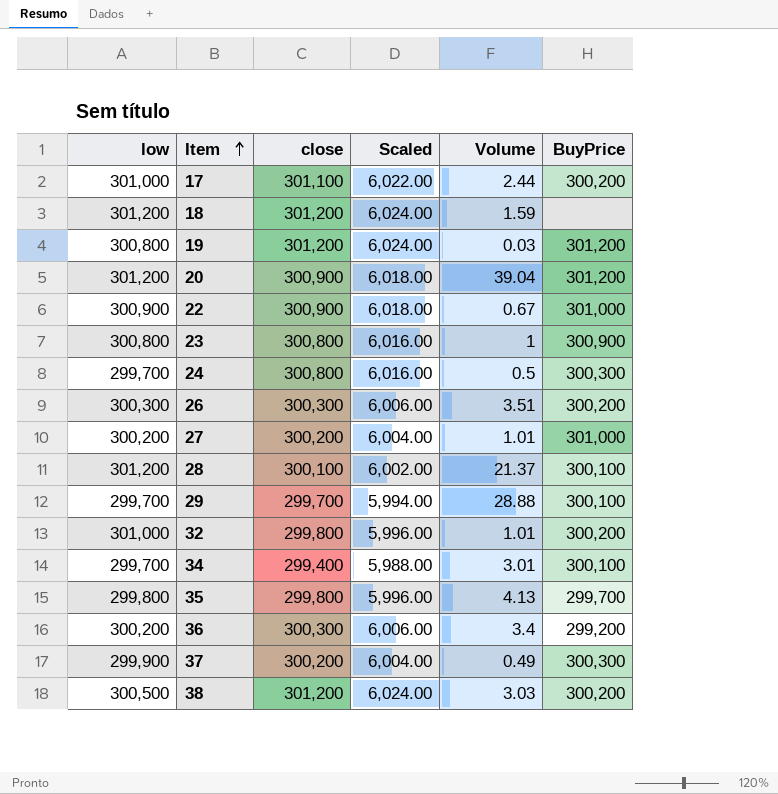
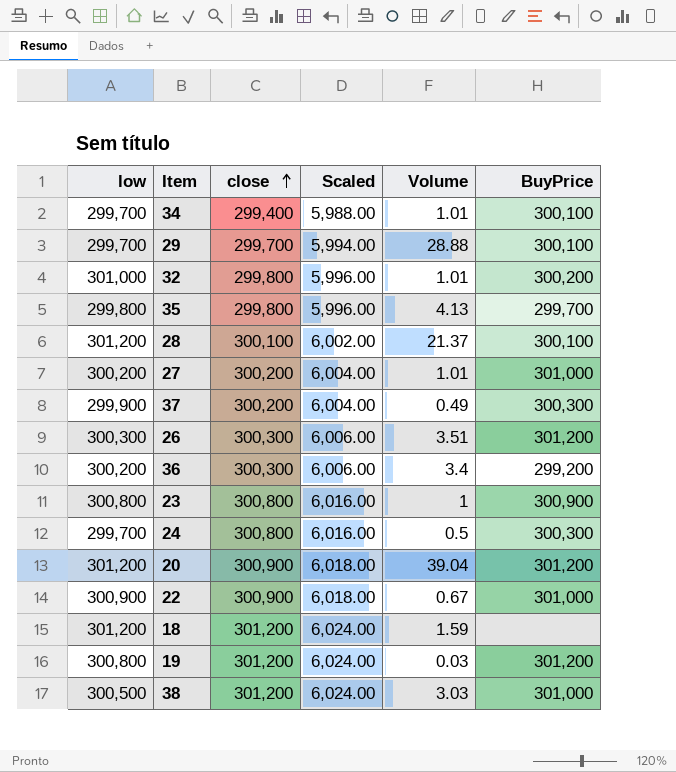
row order: Item ascending -> close ascending
row 17: 301,000 | 301,100 | 6,022.00 | 2.44 | 300,200 -> none
34 | Volume: 3.01 -> 1.01
26 | BuyPrice: 300,200 -> 301,200
38 | BuyPrice: 300,200 -> 301,000

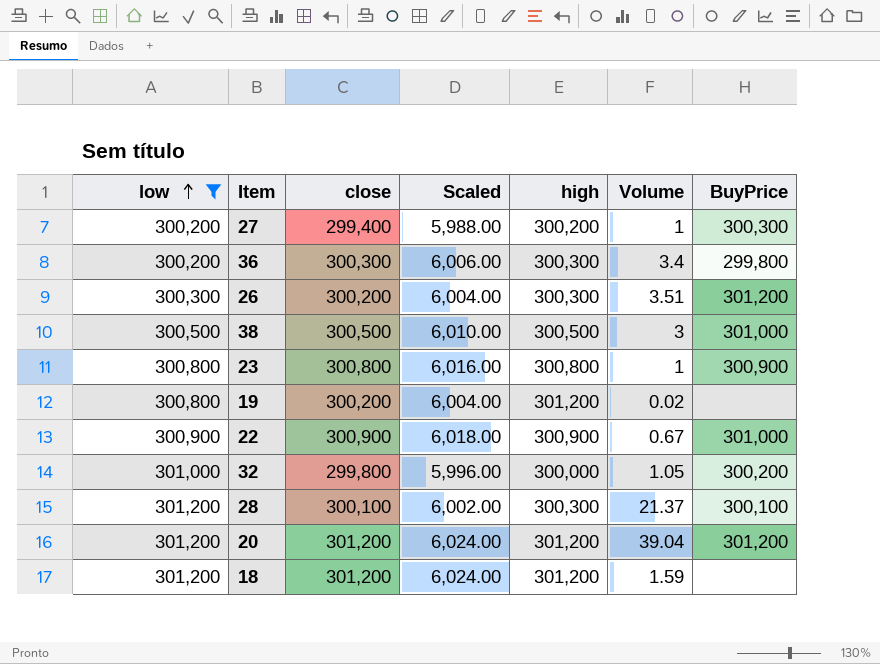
filter: none -> low >= 300,200
row order: close ascending -> low ascending
column high | position: none -> 5
27 | close: 300,200 -> 299,400
27 | Scaled: 6,004.00 -> 5,988.00
27 | Volume: 1.01 -> 1
27 | BuyPrice: 301,000 -> 300,300
36 | BuyPrice: 299,200 -> 299,800
26 | close: 300,300 -> 300,200
26 | Scaled: 6,006.00 -> 6,004.00
38 | close: 301,200 -> 300,500
38 | Scaled: 6,024.00 -> 6,010.00
38 | Volume: 3.03 -> 3
19 | close: 301,200 -> 300,200
19 | Scaled: 6,024.00 -> 6,004.00
19 | Volume: 0.03 -> 0.02
19 | BuyPrice: 301,200 -> none
32 | Volume: 1.01 -> 1.05
20 | close: 300,900 -> 301,200
20 | Scaled: 6,018.00 -> 6,024.00

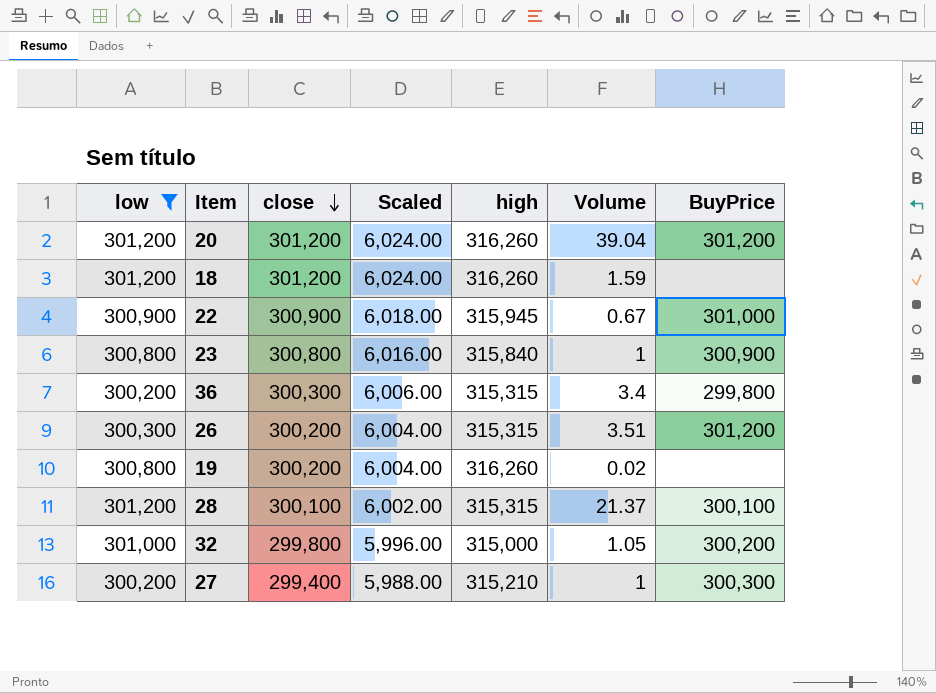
row order: low ascending -> close descending
row 38: 300,500 | 300,500 | 6,010.00 | 300,500 | 3 | 301,000 -> none
20 | high: 301,200 -> 316,260
18 | high: 301,200 -> 316,260
22 | high: 300,900 -> 315,945
23 | high: 300,800 -> 315,840
36 | high: 300,300 -> 315,315
26 | high: 300,300 -> 315,315
19 | high: 301,200 -> 316,260
28 | high: 300,300 -> 315,315
32 | high: 300,000 -> 315,000
27 | high: 300,200 -> 315,210

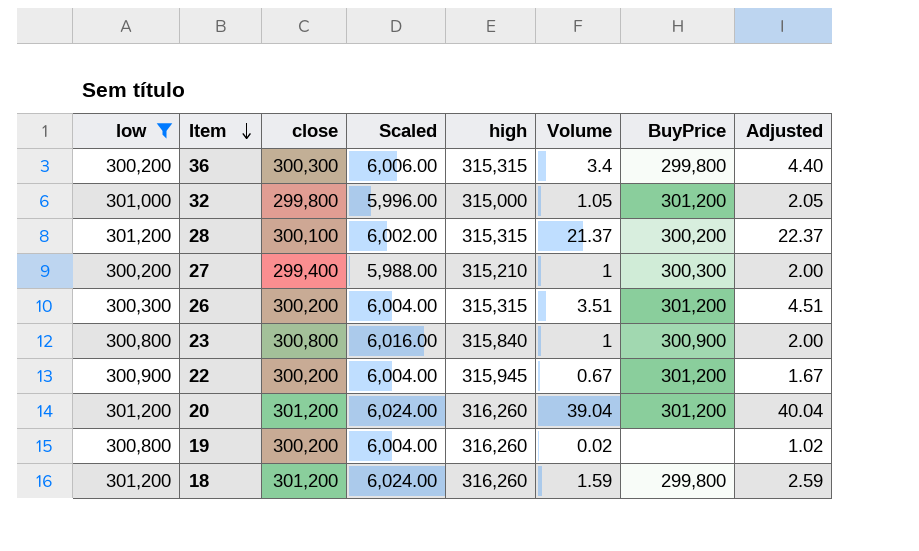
row order: close descending -> Item descending
column Adjusted | formula: none -> [Volume] + 1
32 | BuyPrice: 300,200 -> 301,200
28 | BuyPrice: 300,100 -> 300,200
22 | close: 300,900 -> 300,200
22 | Scaled: 6,018.00 -> 6,004.00
22 | BuyPrice: 301,000 -> 301,200
18 | BuyPrice: none -> 299,800

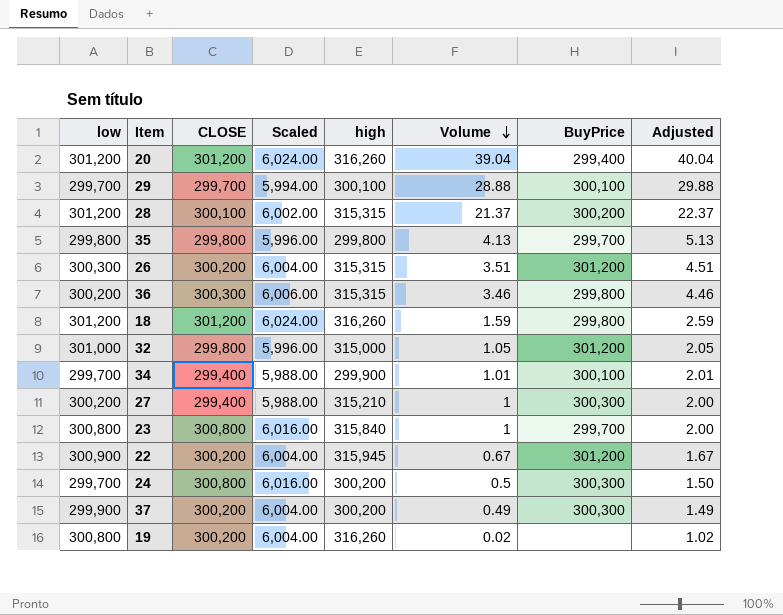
filter: low >= 300,200 -> none
row order: Item descending -> Volume descending
column name: close -> CLOSE
20 | BuyPrice: 301,200 -> 299,400
36 | Volume: 3.4 -> 3.46
36 | Adjusted: 4.40 -> 4.46
23 | BuyPrice: 300,900 -> 299,700

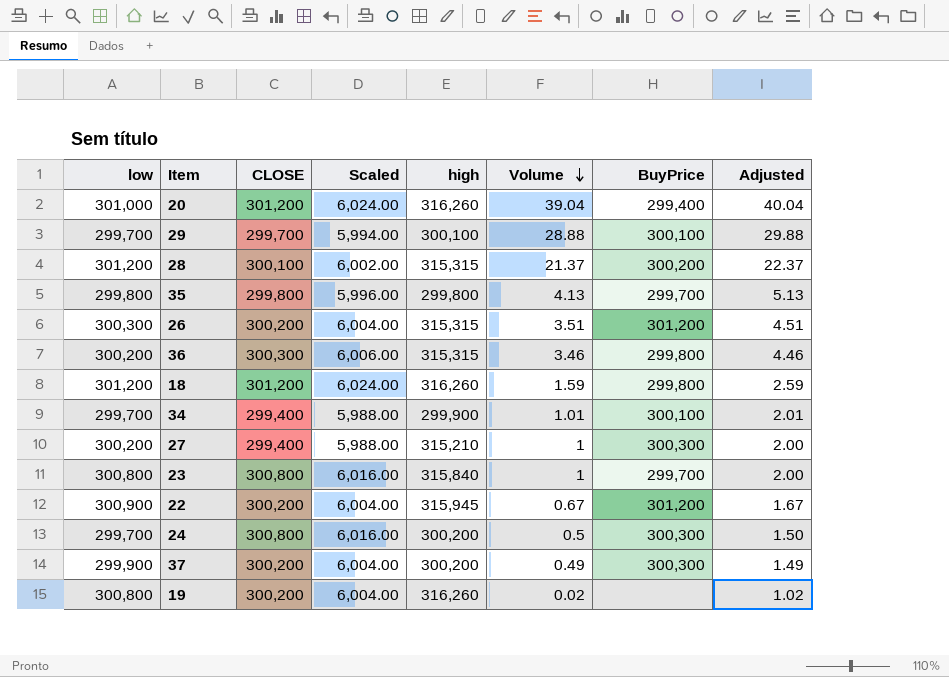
row 32: 301,000 | 299,800 | 5,996.00 | 315,000 | 1.05 | 301,200 | 2.05 -> none
20 | low: 301,200 -> 301,000

